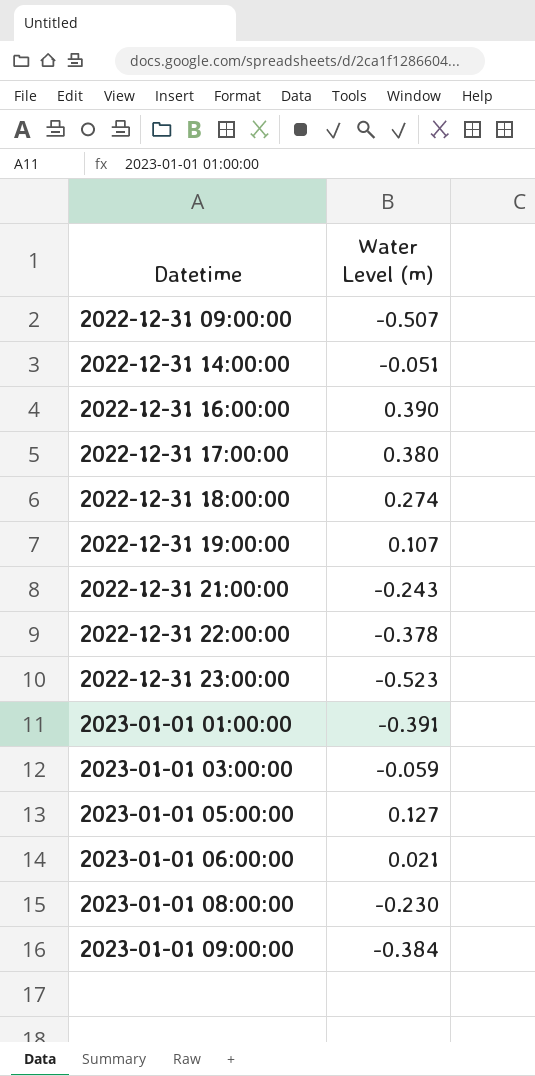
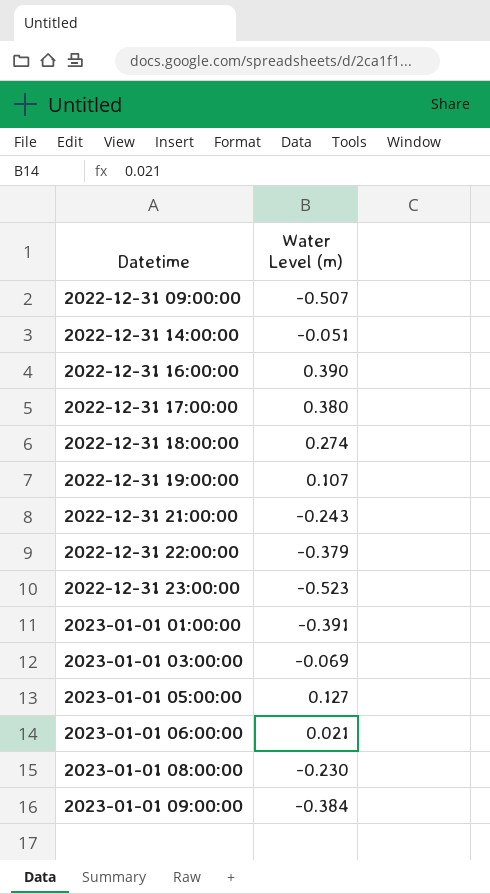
2022-12-31 22:00:00 | Water Level (m): -0.378 -> -0.379
2023-01-01 03:00:00 | Water Level (m): -0.059 -> -0.069

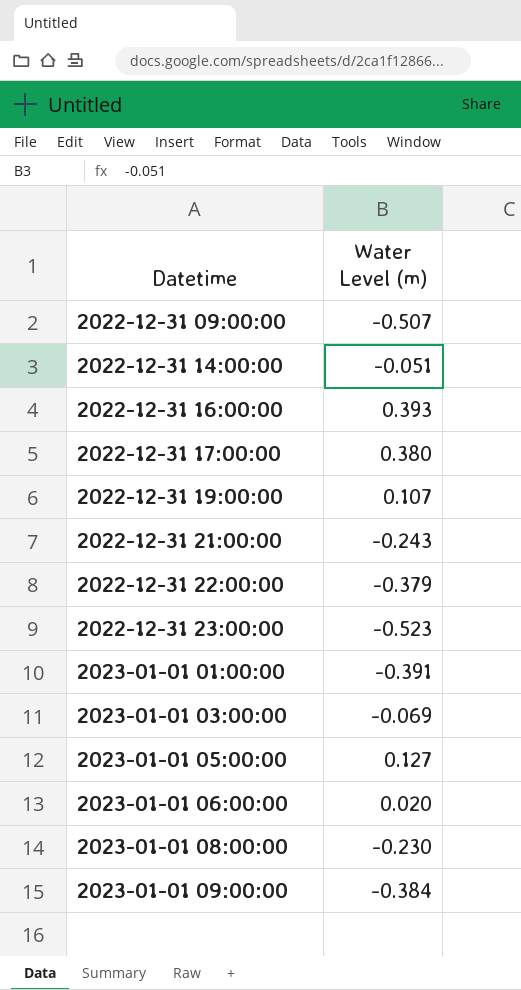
row 2022-12-31 18:00:00: 0.274 -> none
2022-12-31 16:00:00 | Water Level (m): 0.390 -> 0.393
2023-01-01 06:00:00 | Water Level (m): 0.021 -> 0.020

